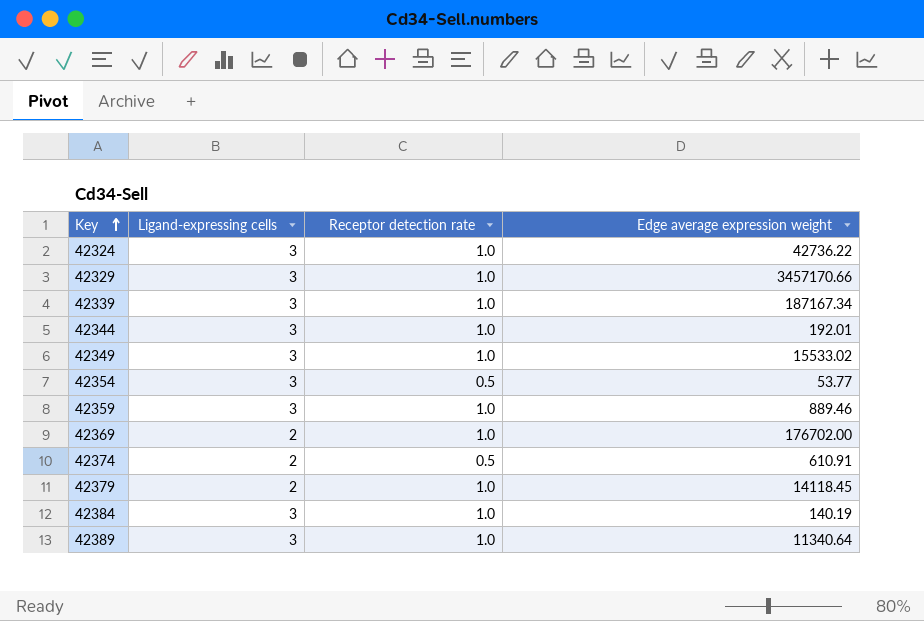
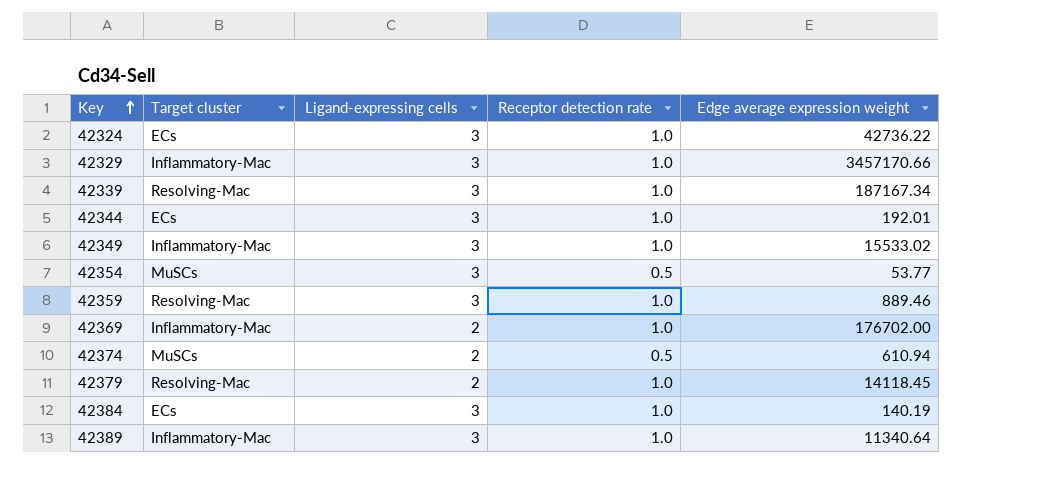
column Target cluster | position: none -> 2
42374 | Edge average expression weight: 610.91 -> 610.94

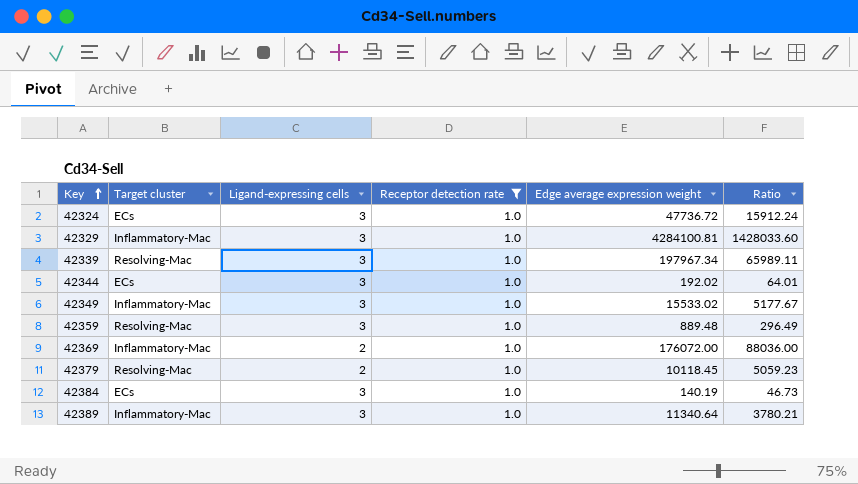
filter: none -> Receptor detection rate = 1.0
column Ratio | formula: none -> [Edge average expression weight] / [Ligand-expressing cells]
42324 | Edge average expression weight: 42736.22 -> 47736.72
42329 | Edge average expression weight: 3457170.66 -> 4284100.81
42339 | Edge average expression weight: 187167.34 -> 197967.34
42344 | Edge average expression weight: 192.01 -> 192.02
42359 | Edge average expression weight: 889.46 -> 889.48
42369 | Edge average expression weight: 176702.00 -> 176072.00
42379 | Edge average expression weight: 14118.45 -> 10118.45

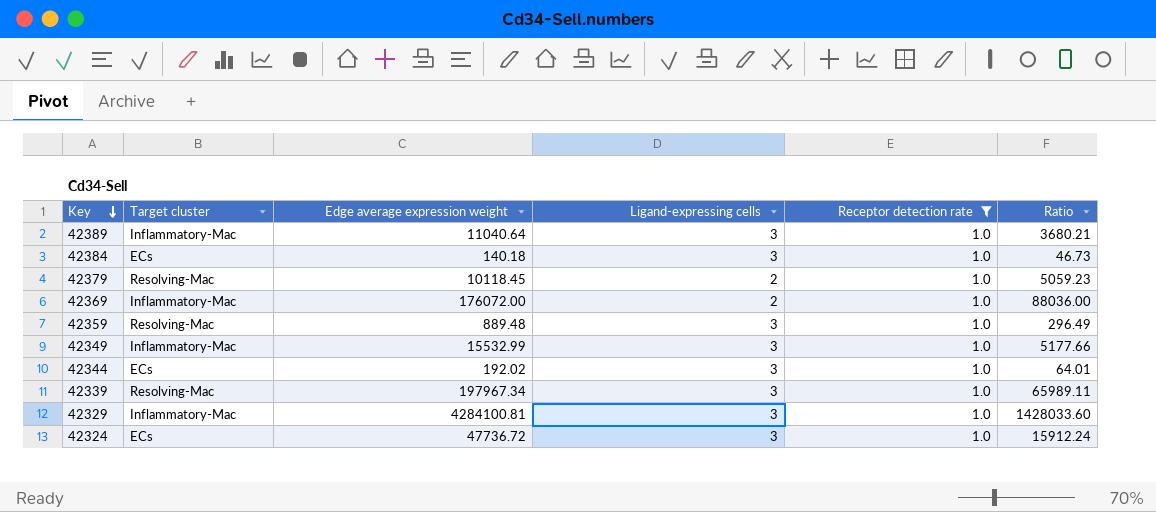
row order: Key ascending -> Key descending
column Edge average expression weight | position: 5 -> 3
42389 | Edge average expression weight: 11340.64 -> 11040.64
42389 | Ratio: 3780.21 -> 3680.21
42384 | Edge average expression weight: 140.19 -> 140.18
42349 | Edge average expression weight: 15533.02 -> 15532.99
42349 | Ratio: 5177.67 -> 5177.66

